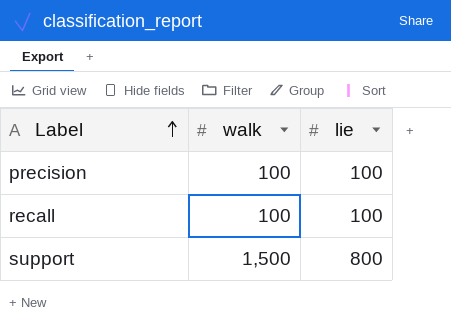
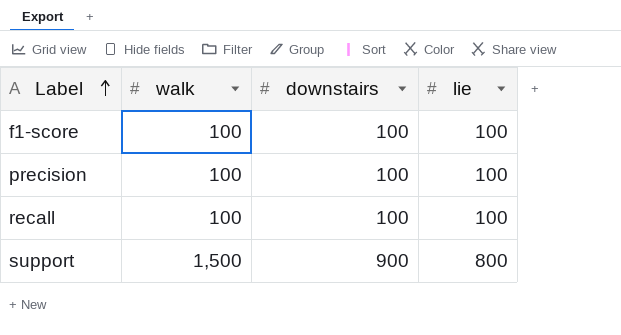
column downstairs | position: none -> 3
row f1-score: none -> 100 | 100 | 100

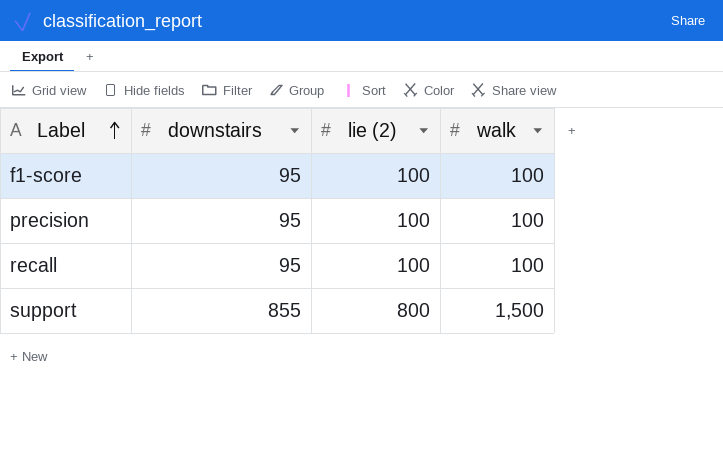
column name: lie -> lie (2)
column walk | position: 2 -> 4
f1-score | downstairs: 100 -> 95
precision | downstairs: 100 -> 95
recall | downstairs: 100 -> 95
support | downstairs: 900 -> 855

